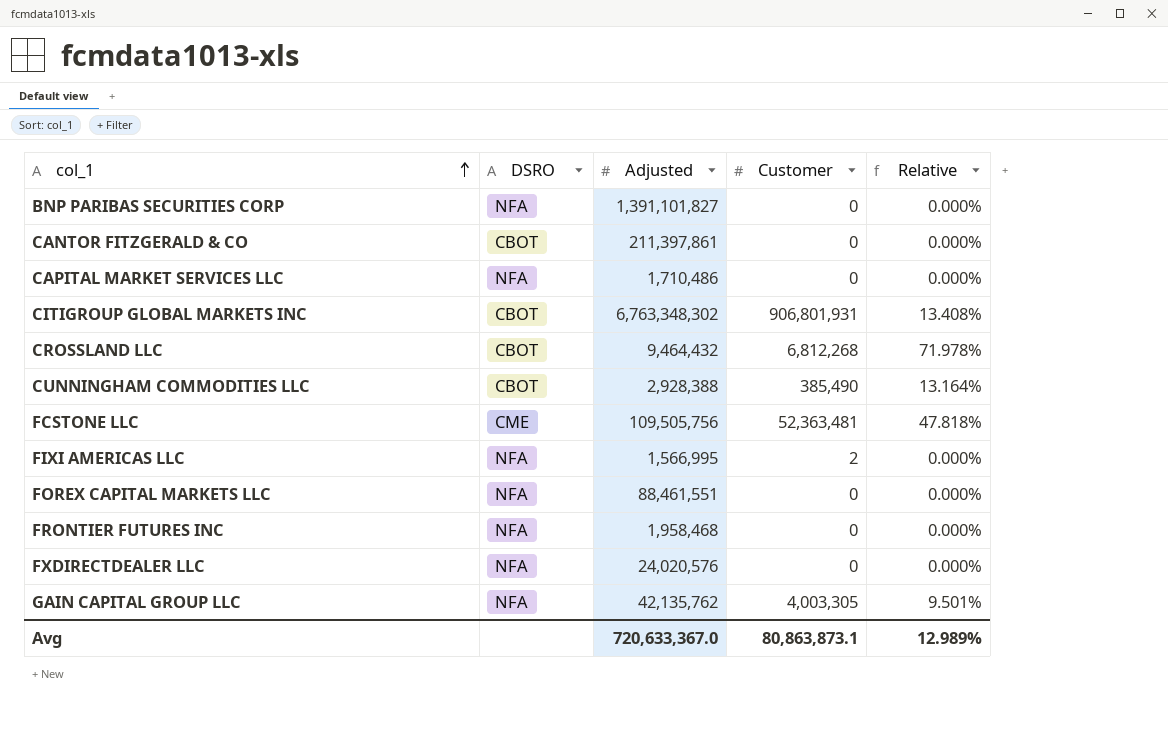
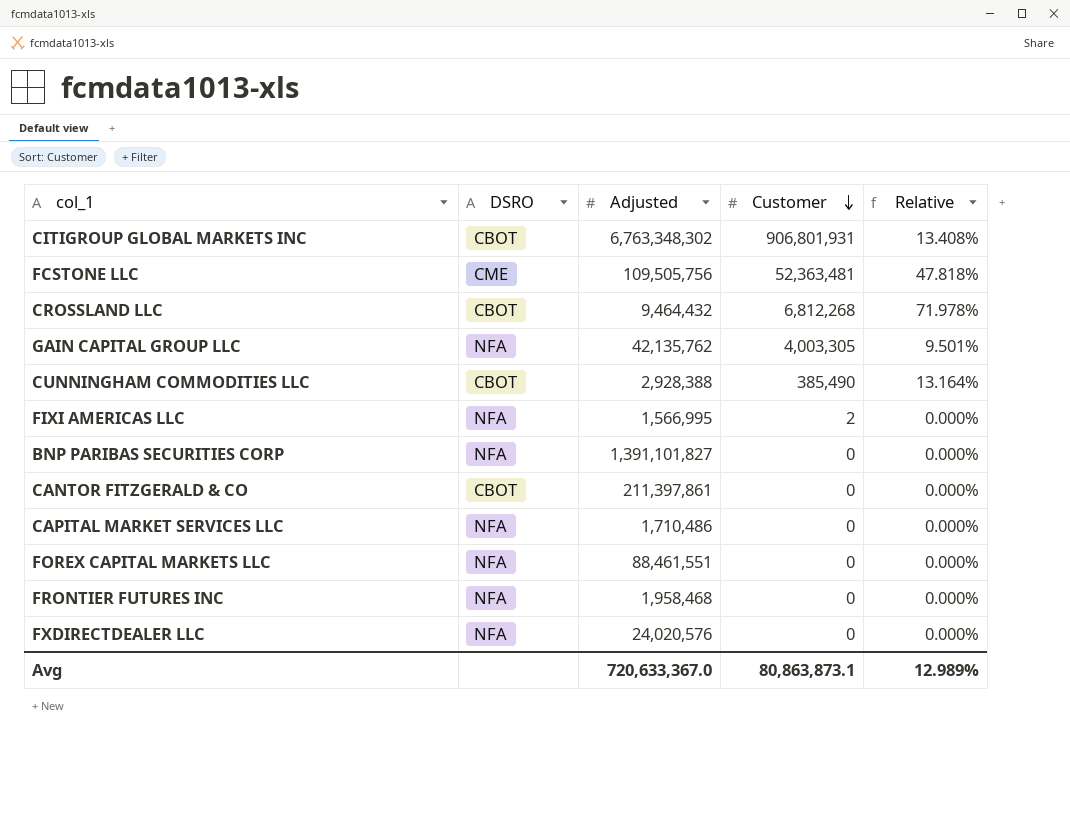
row order: col_1 ascending -> Customer descending

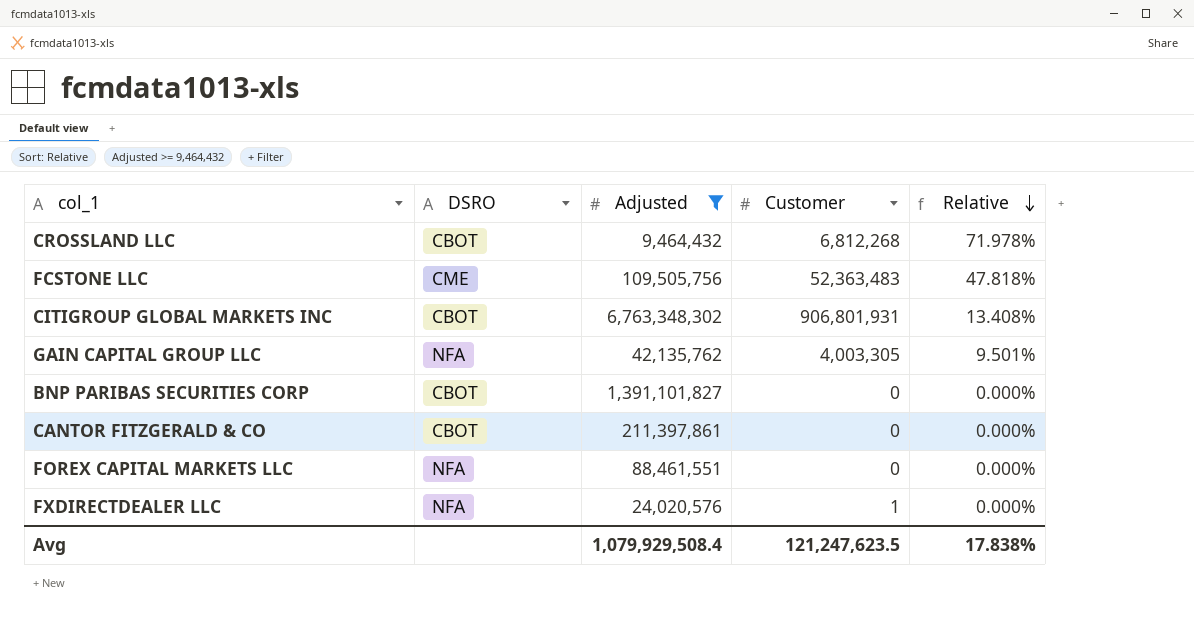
filter: none -> Adjusted >= 9,464,432
row order: Customer descending -> Relative descending
FCSTONE LLC | Customer: 52,363,481 -> 52,363,483
BNP PARIBAS SECURITIES CORP | DSRO: NFA -> CBOT
FXDIRECTDEALER LLC | Customer: 0 -> 1
Avg | Adjusted: 720,633,367.0 -> 1,079,929,508.4
Avg | Customer: 80,863,873.1 -> 121,247,623.5
Avg | Relative: 12.989% -> 17.838%

